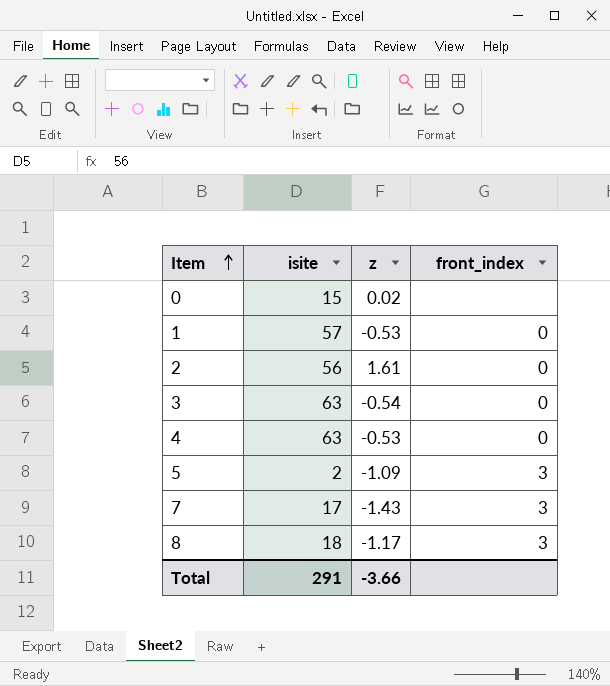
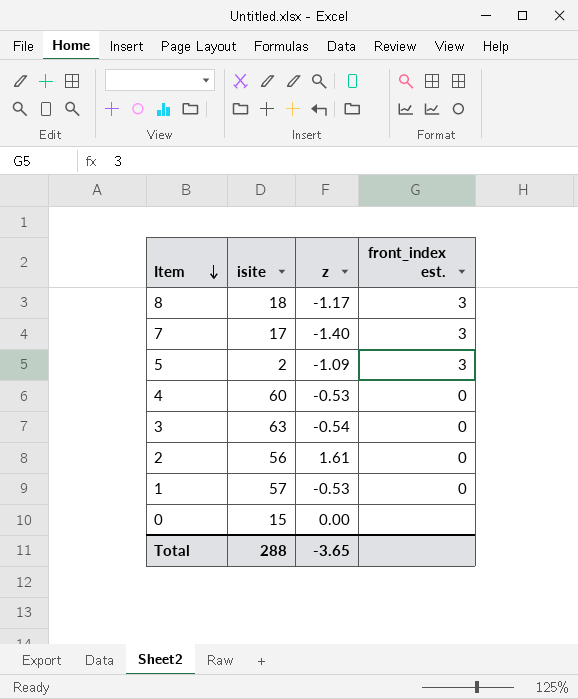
row order: Item ascending -> Item descending
column name: front_index -> front_index est.
7 | z: -1.43 -> -1.40
4 | isite: 63 -> 60
0 | z: 0.02 -> 0.00
Total | isite: 291 -> 288
Total | z: -3.66 -> -3.65

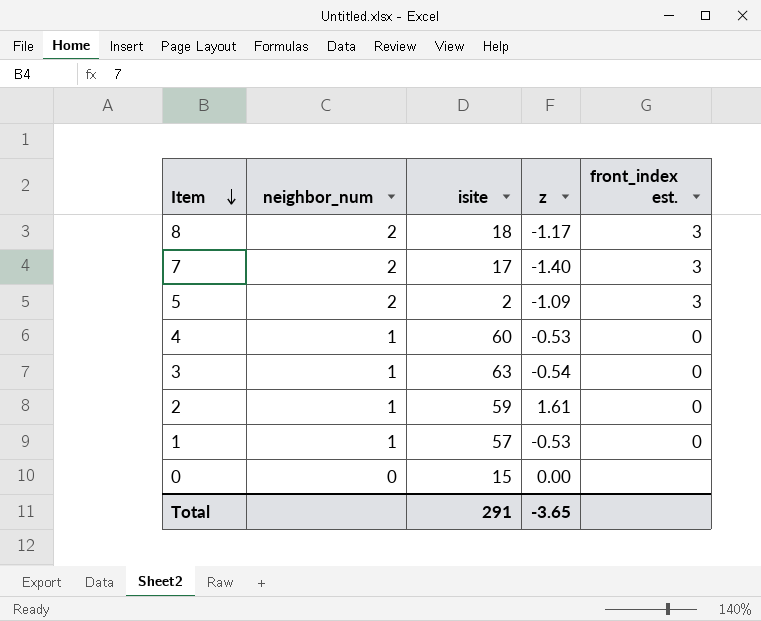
column neighbor_num | position: none -> 2
2 | isite: 56 -> 59
Total | isite: 288 -> 291

